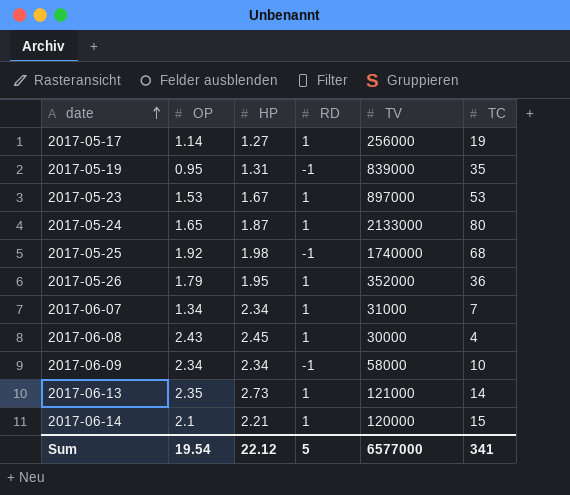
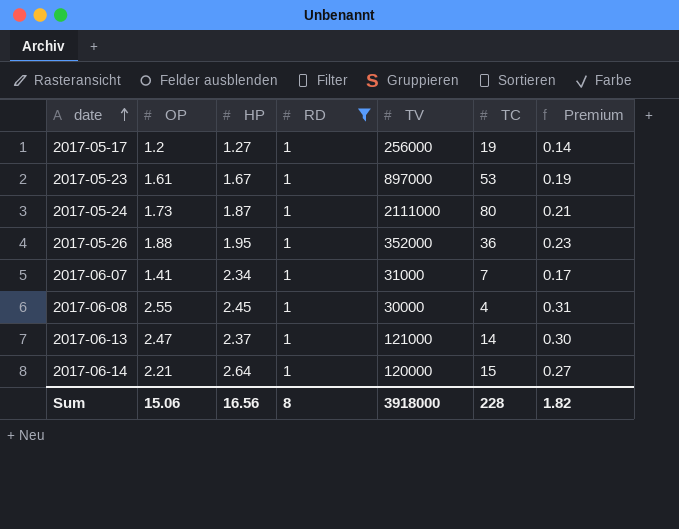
filter: none -> RD = 1
column Premium | formula: none -> [OP] * 0.12
2017-05-17 | OP: 1.14 -> 1.2
2017-05-23 | OP: 1.53 -> 1.61
2017-05-24 | OP: 1.65 -> 1.73
2017-05-24 | TV: 2133000 -> 2111000
2017-05-26 | OP: 1.79 -> 1.88
2017-06-07 | OP: 1.34 -> 1.41
2017-06-08 | OP: 2.43 -> 2.55
2017-06-13 | OP: 2.35 -> 2.47
2017-06-13 | HP: 2.73 -> 2.37
2017-06-14 | OP: 2.1 -> 2.21
2017-06-14 | HP: 2.21 -> 2.64
Sum | OP: 19.54 -> 15.06
Sum | HP: 22.12 -> 16.56
Sum | RD: 5 -> 8
Sum | TV: 6577000 -> 3918000
Sum | TC: 341 -> 228

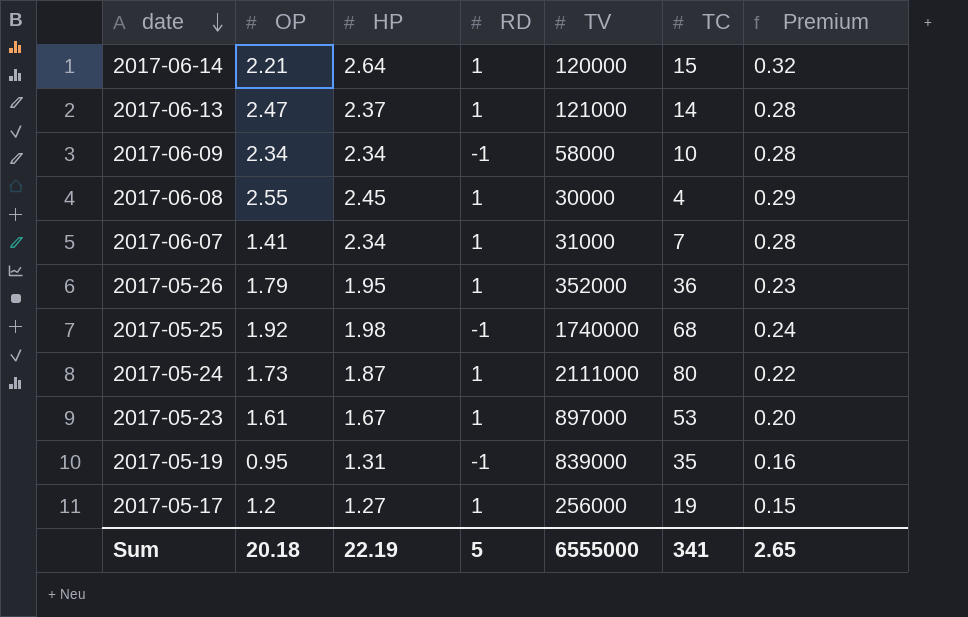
filter: RD = 1 -> none
row order: date ascending -> date descending
column Premium | formula: [OP] * 0.12 -> [HP] * 0.12
2017-05-26 | OP: 1.88 -> 1.79
Sum | OP: 15.06 -> 20.18
Sum | HP: 16.56 -> 22.19
Sum | RD: 8 -> 5
Sum | TV: 3918000 -> 6555000
Sum | TC: 228 -> 341
Sum | Premium: 1.82 -> 2.65

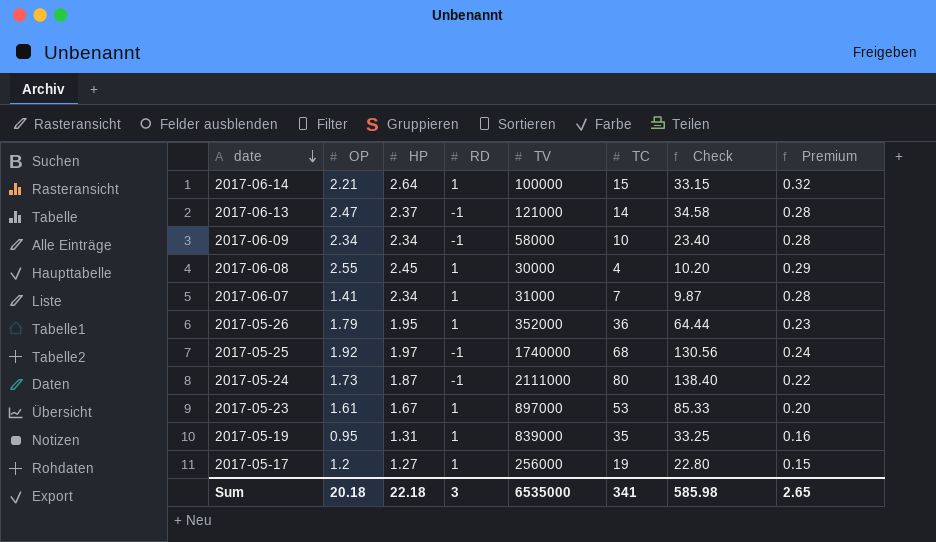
column Check | formula: none -> [OP] * [TC]
2017-06-14 | TV: 120000 -> 100000
2017-06-13 | RD: 1 -> -1
2017-05-25 | HP: 1.98 -> 1.97
2017-05-24 | RD: 1 -> -1
2017-05-19 | RD: -1 -> 1
Sum | HP: 22.19 -> 22.18
Sum | RD: 5 -> 3
Sum | TV: 6555000 -> 6535000

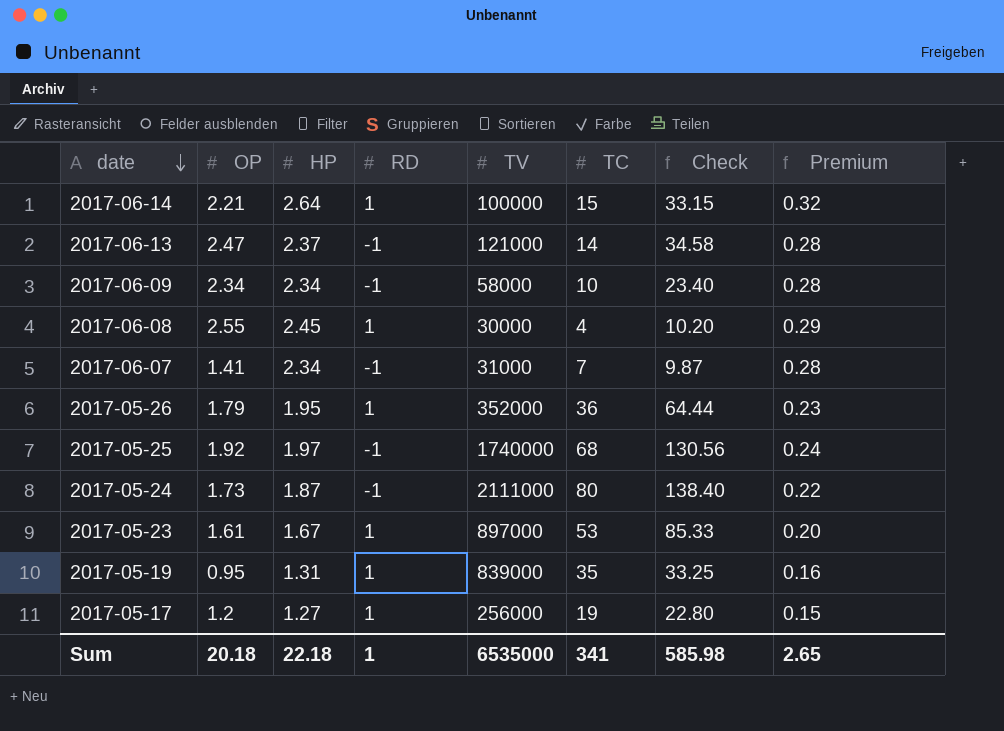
2017-06-07 | RD: 1 -> -1
Sum | RD: 3 -> 1

